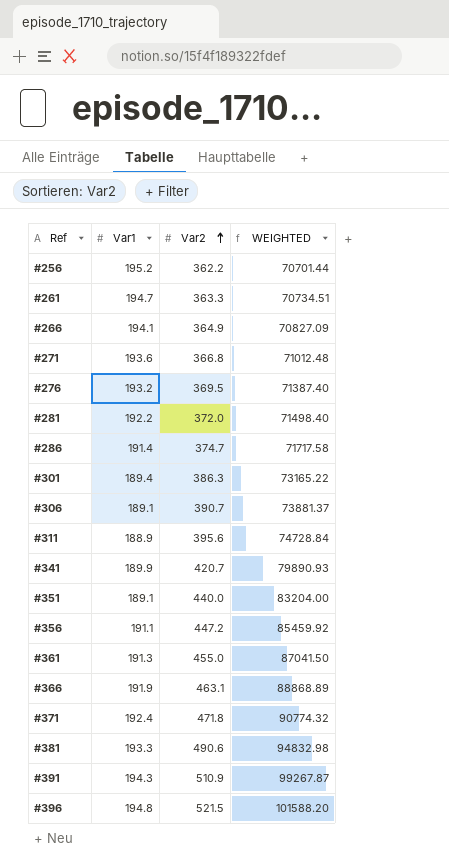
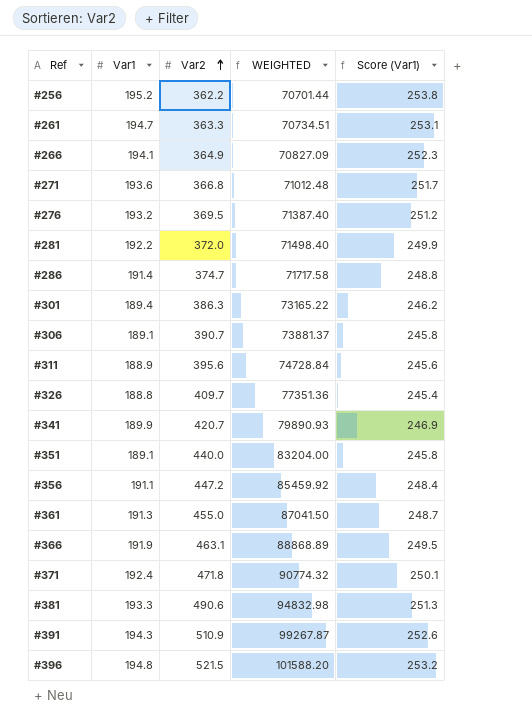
column Score (Var1) | formula: none -> [Var1] * 1.3
row #326: none -> 188.8 | 409.7 | 77351.36 | 245.4

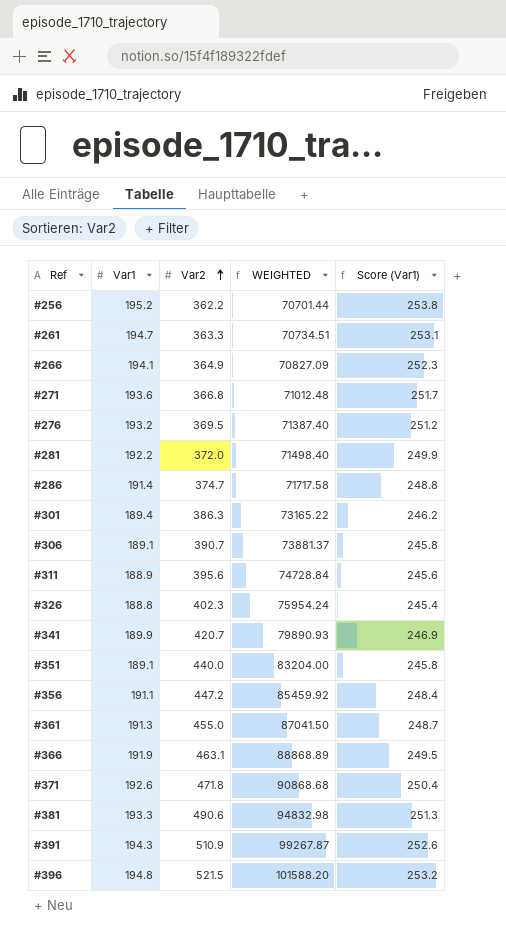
#326 | Var2: 409.7 -> 402.3
#326 | WEIGHTED: 77351.36 -> 75954.24
#371 | Var1: 192.4 -> 192.6
#371 | WEIGHTED: 90774.32 -> 90868.68
#371 | Score (Var1): 250.1 -> 250.4

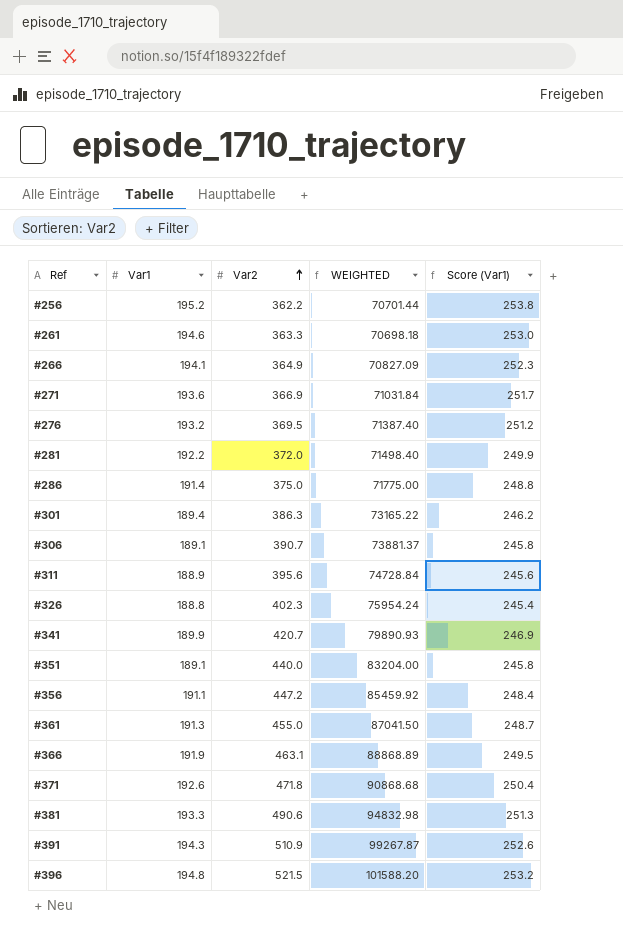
#261 | Var1: 194.7 -> 194.6
#261 | WEIGHTED: 70734.51 -> 70698.18
#261 | Score (Var1): 253.1 -> 253.0
#271 | Var2: 366.8 -> 366.9
#271 | WEIGHTED: 71012.48 -> 71031.84
#286 | Var2: 374.7 -> 375.0
#286 | WEIGHTED: 71717.58 -> 71775.00

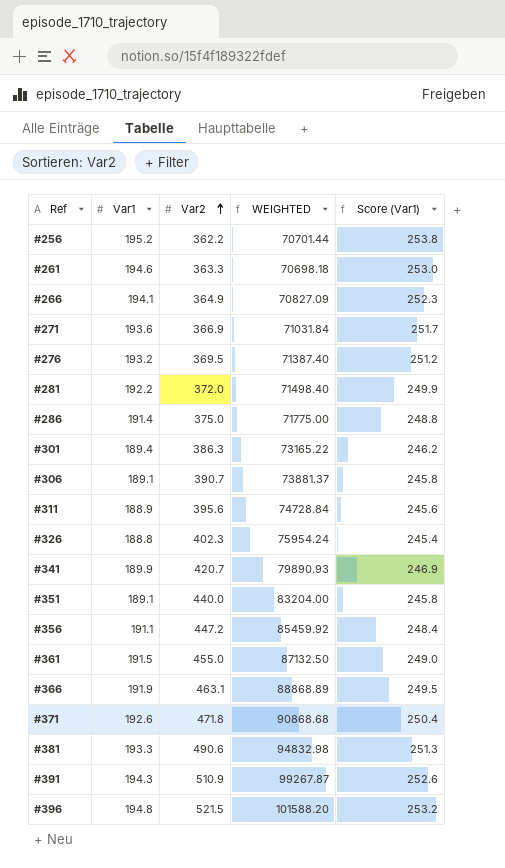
#361 | Var1: 191.3 -> 191.5
#361 | WEIGHTED: 87041.50 -> 87132.50
#361 | Score (Var1): 248.7 -> 249.0

